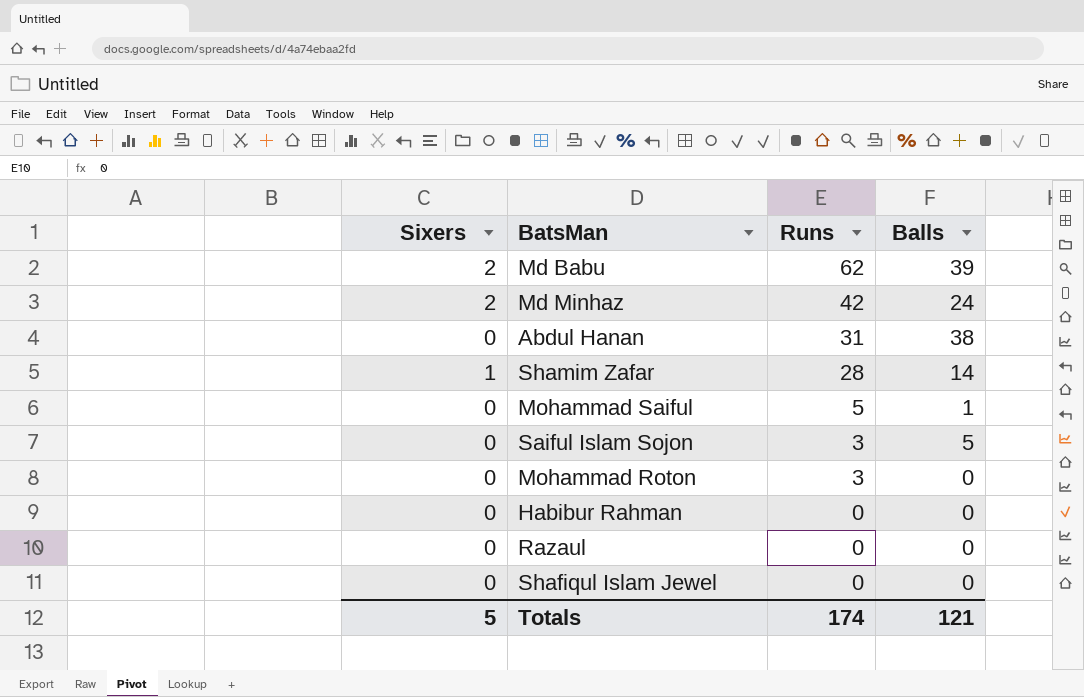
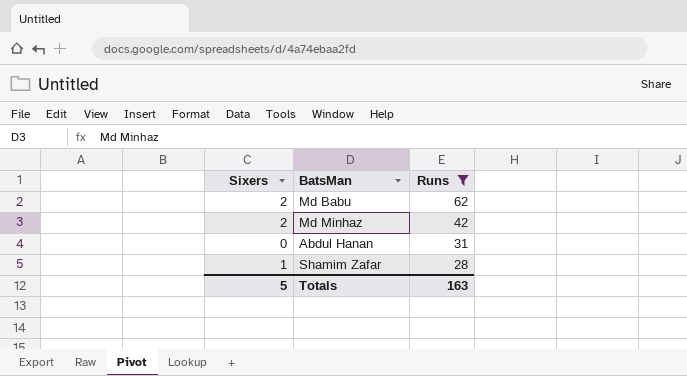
filter: none -> Runs >= 28
column Balls | position: 4 -> none
Totals | Runs: 174 -> 163

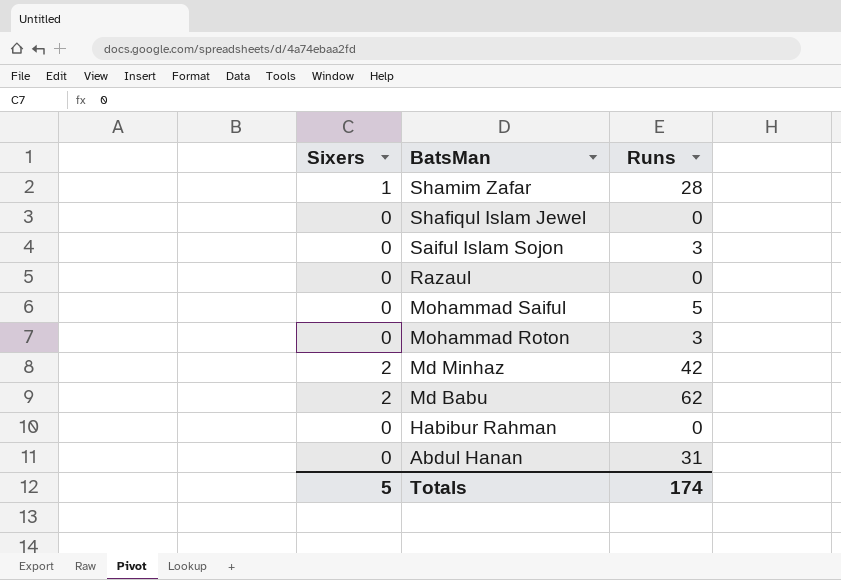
filter: Runs >= 28 -> none
row order: Runs descending -> BatsMan descending
Totals | Runs: 163 -> 174

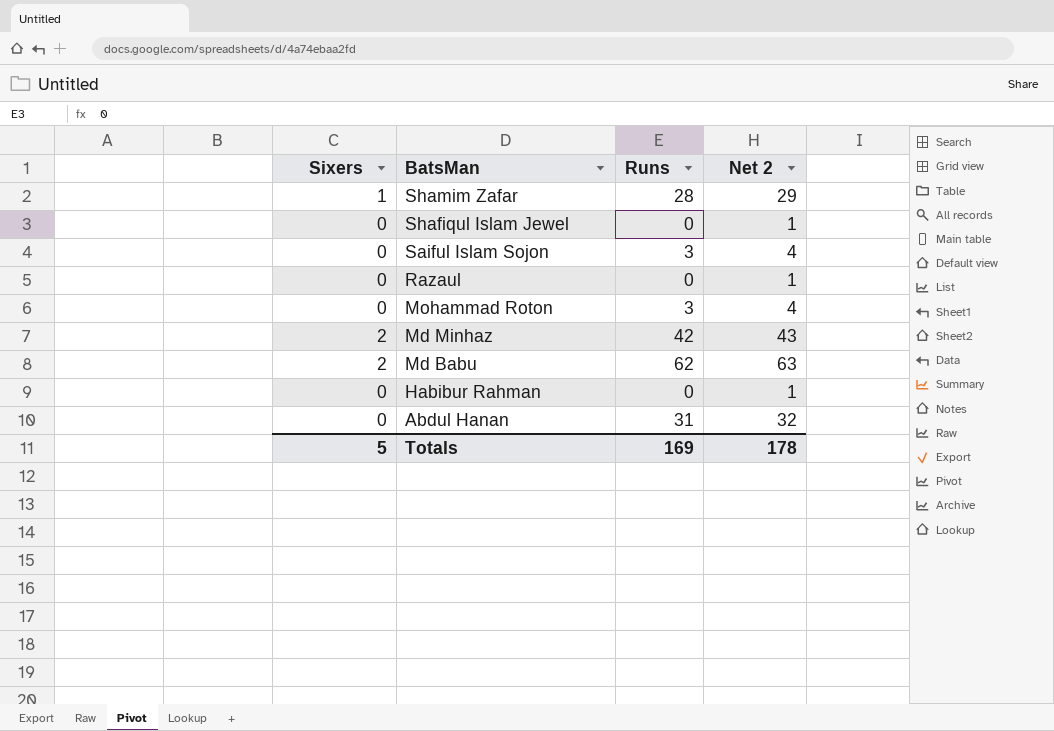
column Net 2 | formula: none -> [Runs] + 1
row Mohammad Saiful: 0 | 5 -> none
Totals | Runs: 174 -> 169

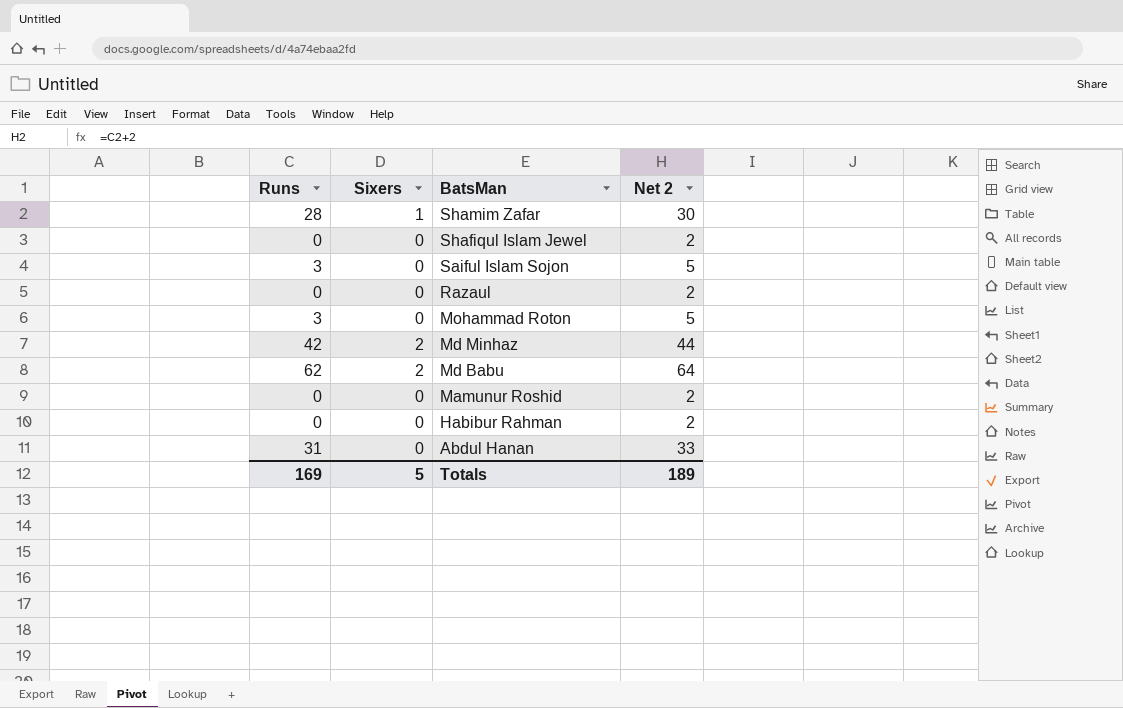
column Runs | position: 3 -> 1
column Net 2 | formula: [Runs] + 1 -> [Runs] + 2
row Mamunur Roshid: none -> 0 | 0 | 2
Totals | Net 2: 178 -> 189

